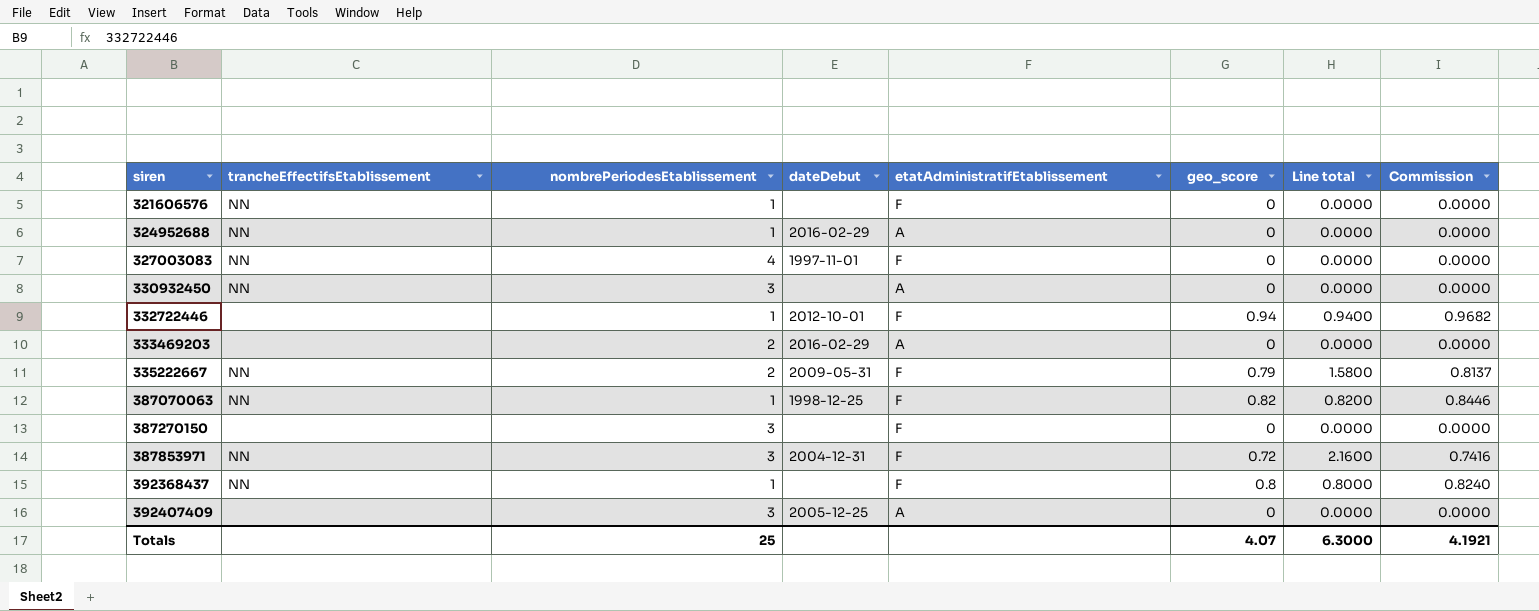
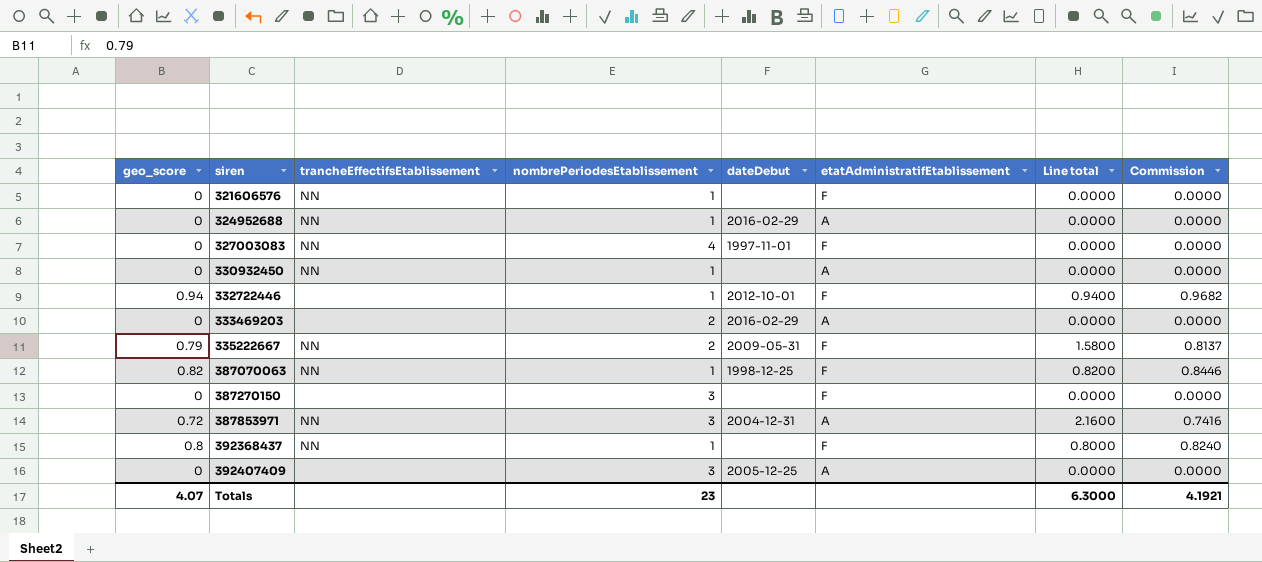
column geo_score | position: 6 -> 1
330932450 | nombrePeriodesEtablissement: 3 -> 1
387853971 | etatAdministratifEtablissement: F -> A
Totals | nombrePeriodesEtablissement: 25 -> 23

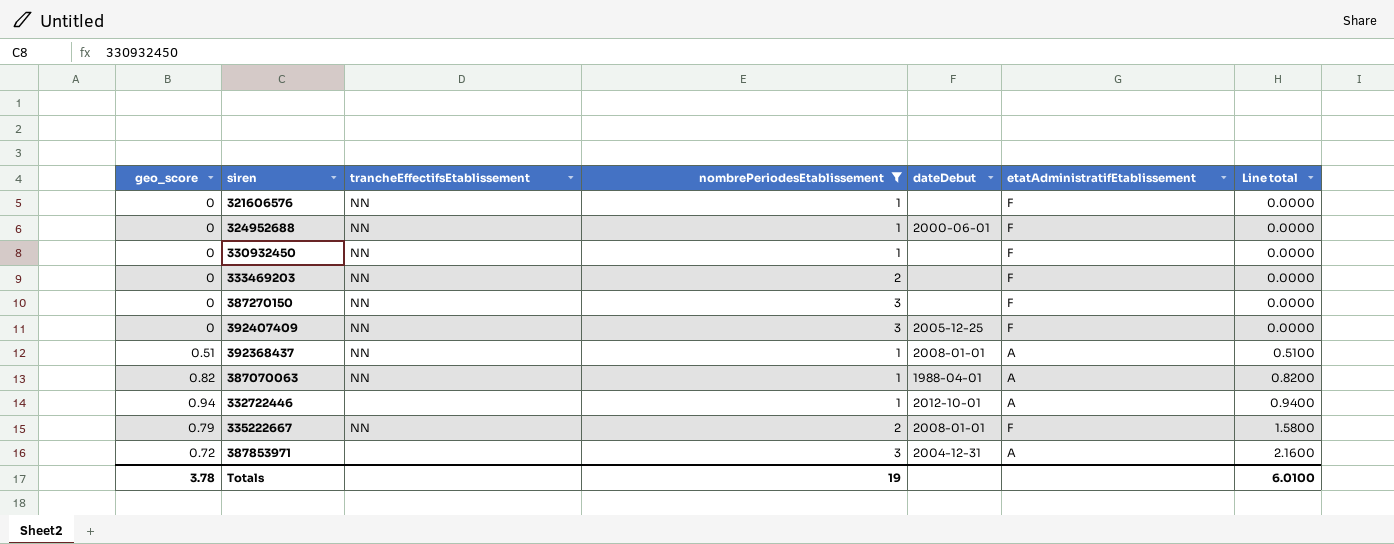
filter: none -> nombrePeriodesEtablissement != 4
row order: siren ascending -> Line total ascending
column Commission | formula: [geo_score] * 1.03 -> none
324952688 | dateDebut: 2016-02-29 -> 2000-06-01
324952688 | etatAdministratifEtablissement: A -> F
330932450 | etatAdministratifEtablissement: A -> F
333469203 | trancheEffectifsEtablissement: none -> NN
333469203 | dateDebut: 2016-02-29 -> none
333469203 | etatAdministratifEtablissement: A -> F
387270150 | trancheEffectifsEtablissement: none -> NN
392407409 | trancheEffectifsEtablissement: none -> NN
392407409 | etatAdministratifEtablissement: A -> F
392368437 | geo_score: 0.8 -> 0.51
392368437 | dateDebut: none -> 2008-01-01
392368437 | etatAdministratifEtablissement: F -> A
392368437 | Line total: 0.8000 -> 0.5100
387070063 | dateDebut: 1998-12-25 -> 1988-04-01
387070063 | etatAdministratifEtablissement: F -> A
332722446 | etatAdministratifEtablissement: F -> A
335222667 | dateDebut: 2009-05-31 -> 2008-01-01
387853971 | trancheEffectifsEtablissement: NN -> none
Totals | geo_score: 4.07 -> 3.78
Totals | nombrePeriodesEtablissement: 23 -> 19
Totals | Line total: 6.3000 -> 6.0100

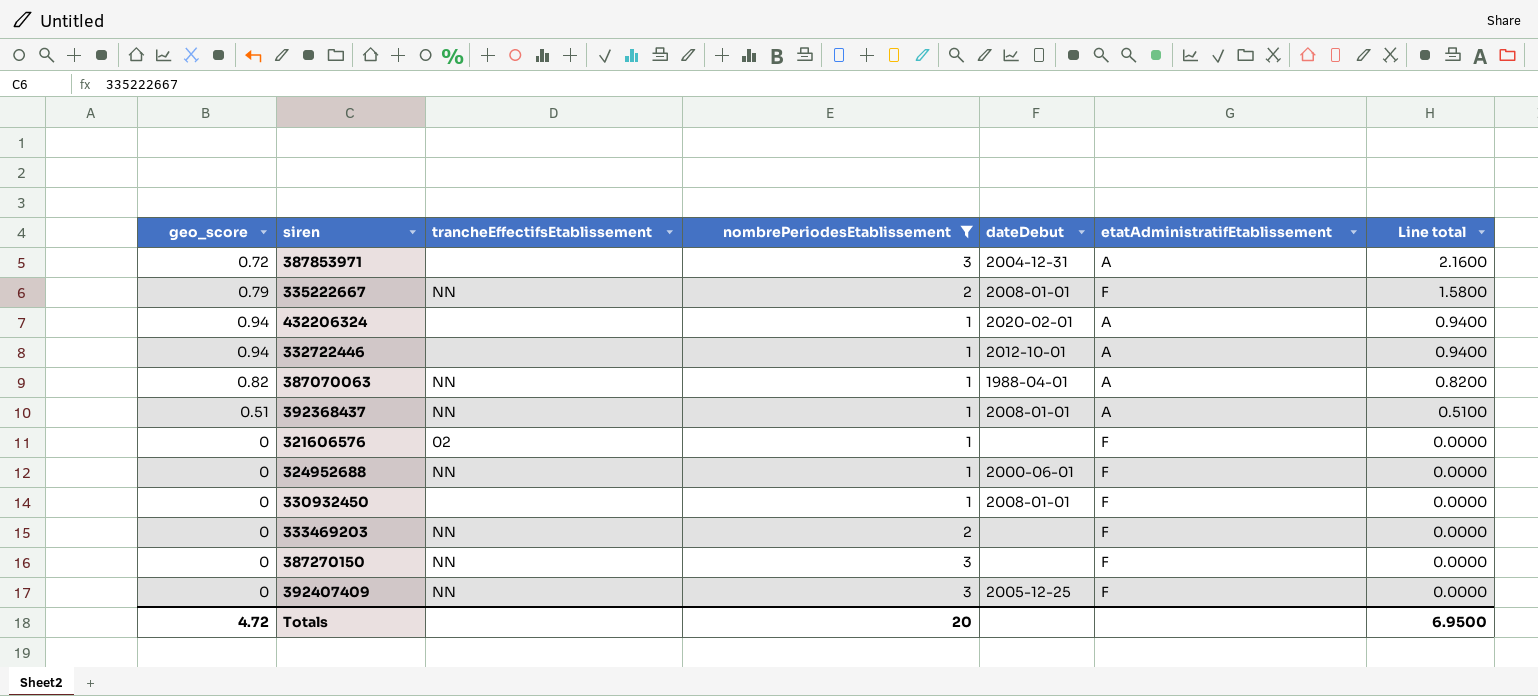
row order: Line total ascending -> Line total descending
row 432206324: none -> 0.94 | none | 1 | 2020-02-01 | A | 0.9400
321606576 | trancheEffectifsEtablissement: NN -> 02
330932450 | trancheEffectifsEtablissement: NN -> none
330932450 | dateDebut: none -> 2008-01-01
Totals | geo_score: 3.78 -> 4.72
Totals | nombrePeriodesEtablissement: 19 -> 20
Totals | Line total: 6.0100 -> 6.9500

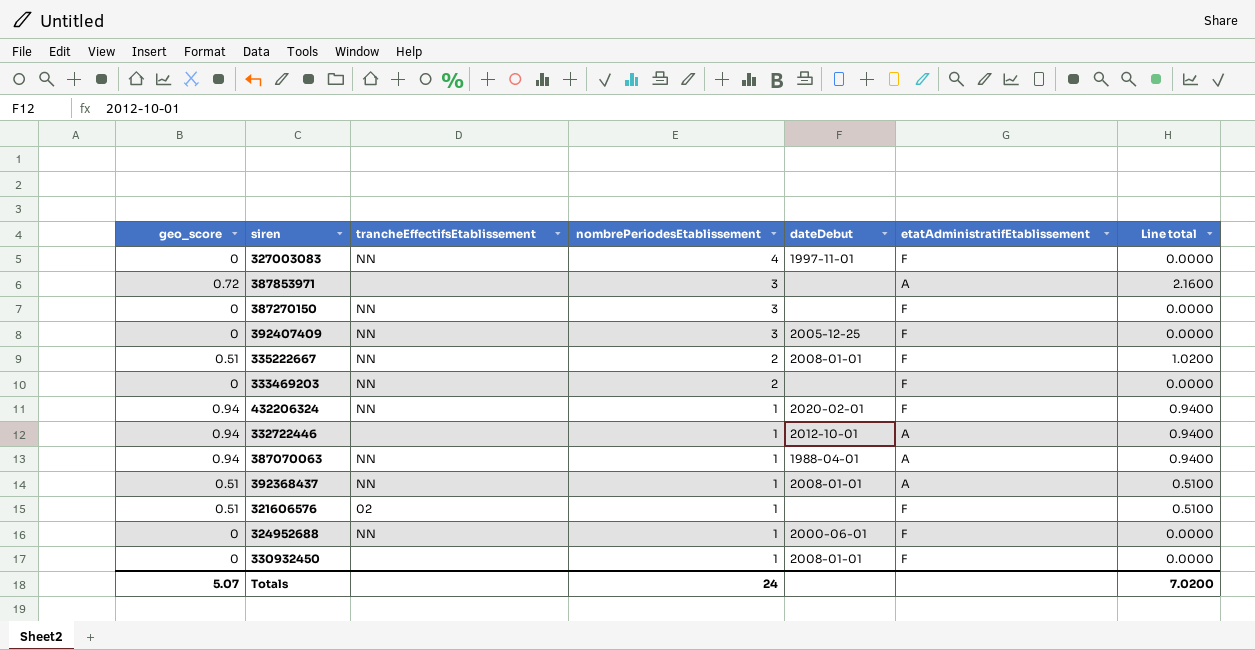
filter: nombrePeriodesEtablissement != 4 -> none
row order: Line total descending -> nombrePeriodesEtablissement descending
387853971 | dateDebut: 2004-12-31 -> none
335222667 | geo_score: 0.79 -> 0.51
335222667 | Line total: 1.5800 -> 1.0200
432206324 | trancheEffectifsEtablissement: none -> NN
432206324 | etatAdministratifEtablissement: A -> F
387070063 | geo_score: 0.82 -> 0.94
387070063 | Line total: 0.8200 -> 0.9400
321606576 | geo_score: 0 -> 0.51
321606576 | Line total: 0.0000 -> 0.5100
Totals | geo_score: 4.72 -> 5.07
Totals | nombrePeriodesEtablissement: 20 -> 24
Totals | Line total: 6.9500 -> 7.0200

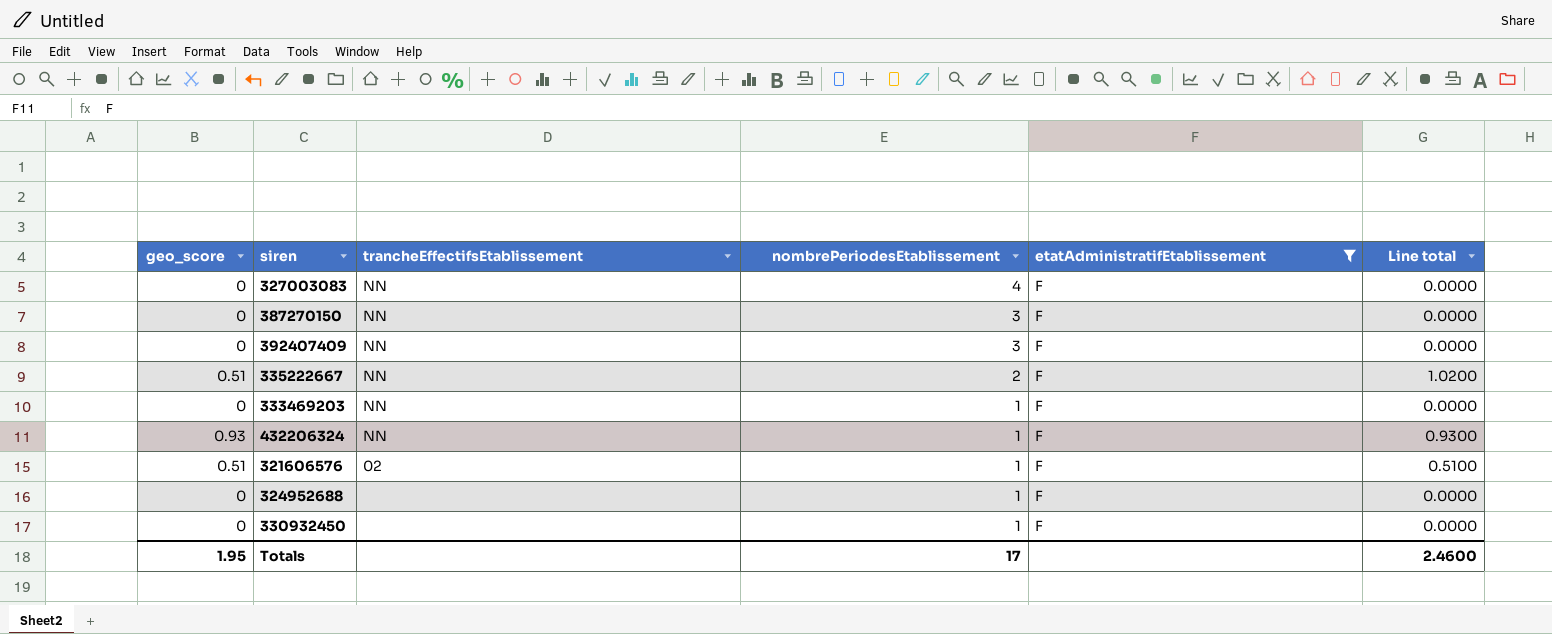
filter: none -> etatAdministratifEtablissement = F
column dateDebut | position: 5 -> none
333469203 | nombrePeriodesEtablissement: 2 -> 1
432206324 | geo_score: 0.94 -> 0.93
432206324 | Line total: 0.9400 -> 0.9300
324952688 | trancheEffectifsEtablissement: NN -> none
Totals | geo_score: 5.07 -> 1.95
Totals | nombrePeriodesEtablissement: 24 -> 17
Totals | Line total: 7.0200 -> 2.4600

